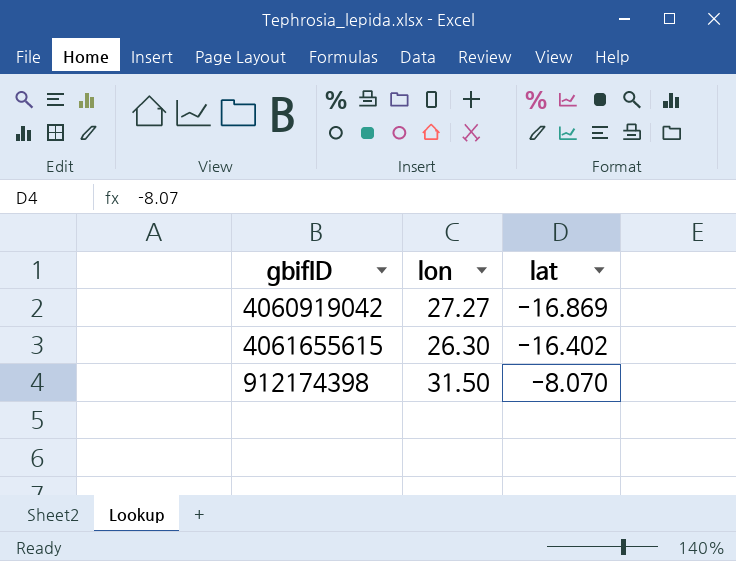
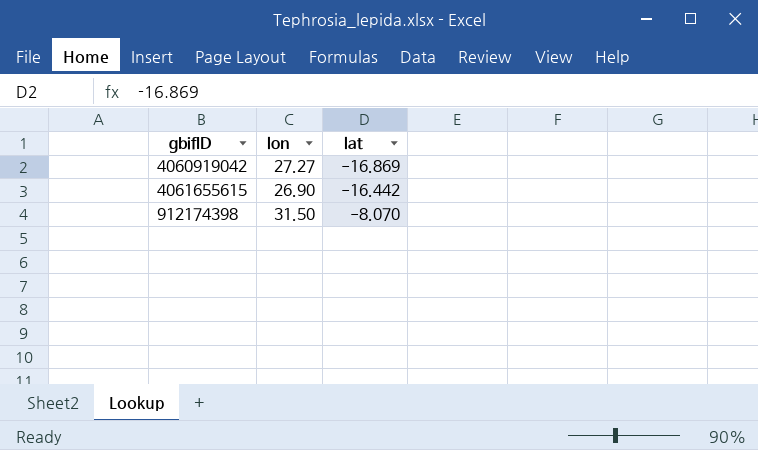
4061655615 | lon: 26.30 -> 26.90
4061655615 | lat: -16.402 -> -16.442

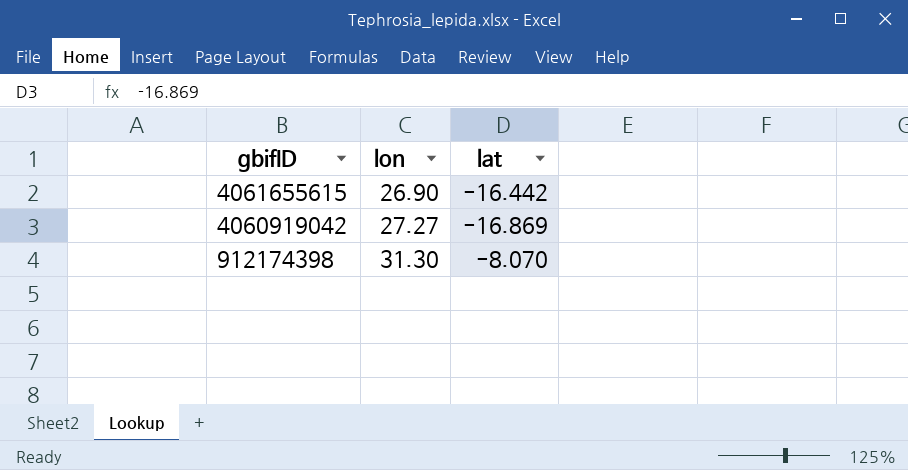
row order: lat ascending -> gbifID descending
912174398 | lon: 31.50 -> 31.30

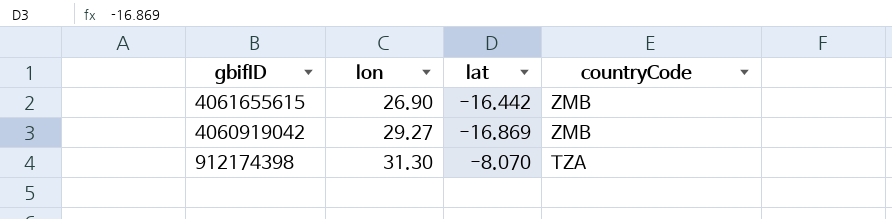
column countryCode | position: none -> 4
4060919042 | lon: 27.27 -> 29.27

